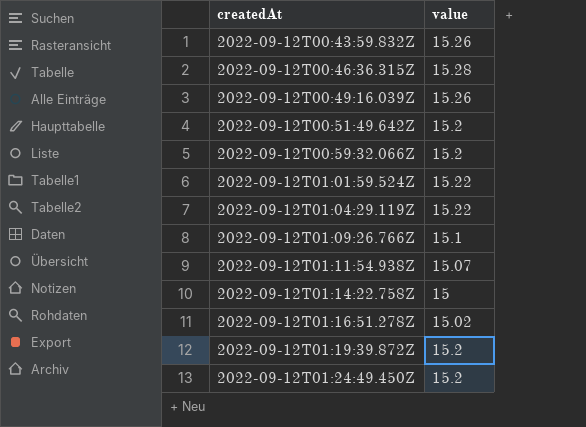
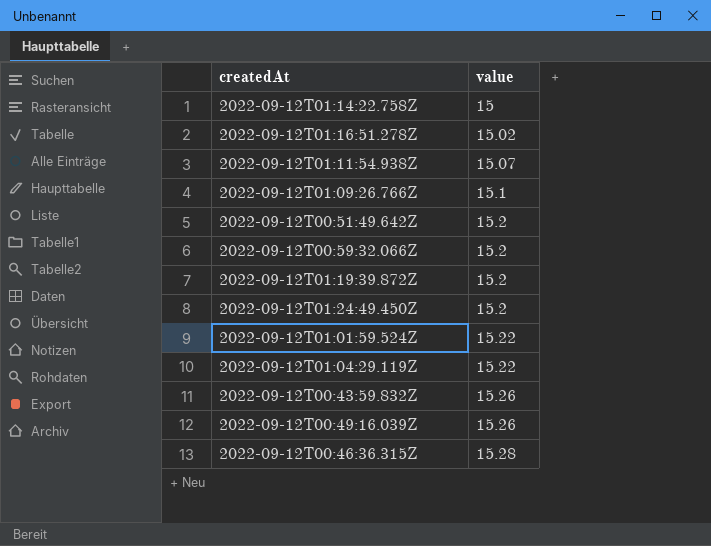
row order: createdAt ascending -> value ascending

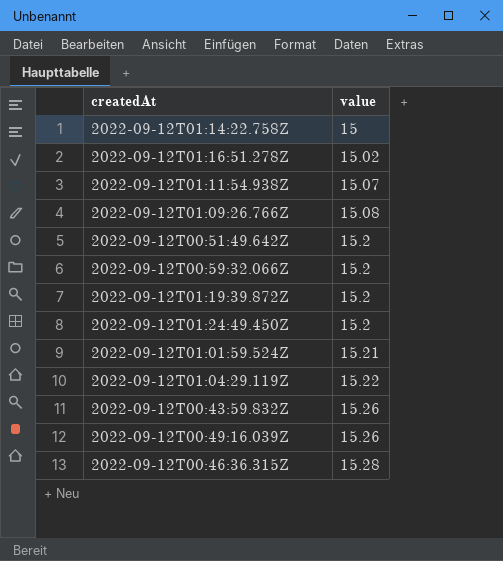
2022-09-12T01:09:26.766Z | value: 15.1 -> 15.08
2022-09-12T01:01:59.524Z | value: 15.22 -> 15.21

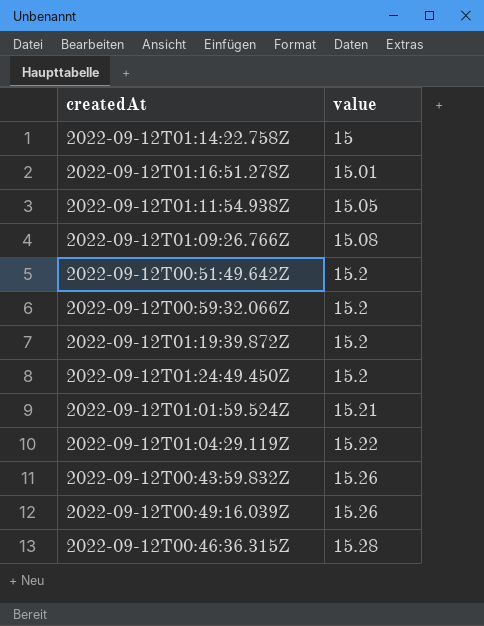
2022-09-12T01:16:51.278Z | value: 15.02 -> 15.01
2022-09-12T01:11:54.938Z | value: 15.07 -> 15.05

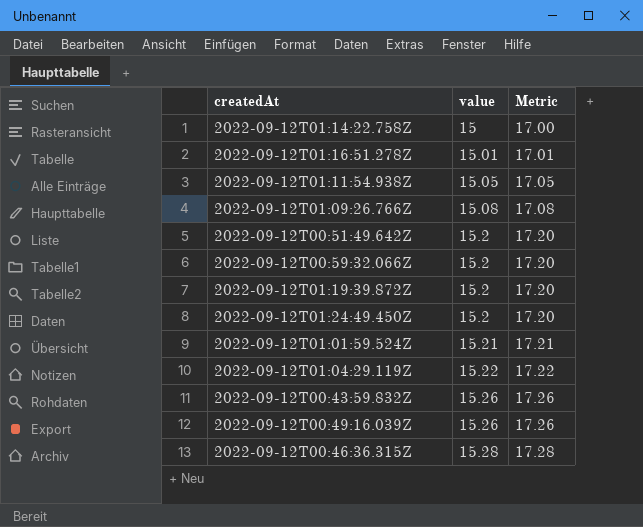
column Metric | formula: none -> [value] + 2

